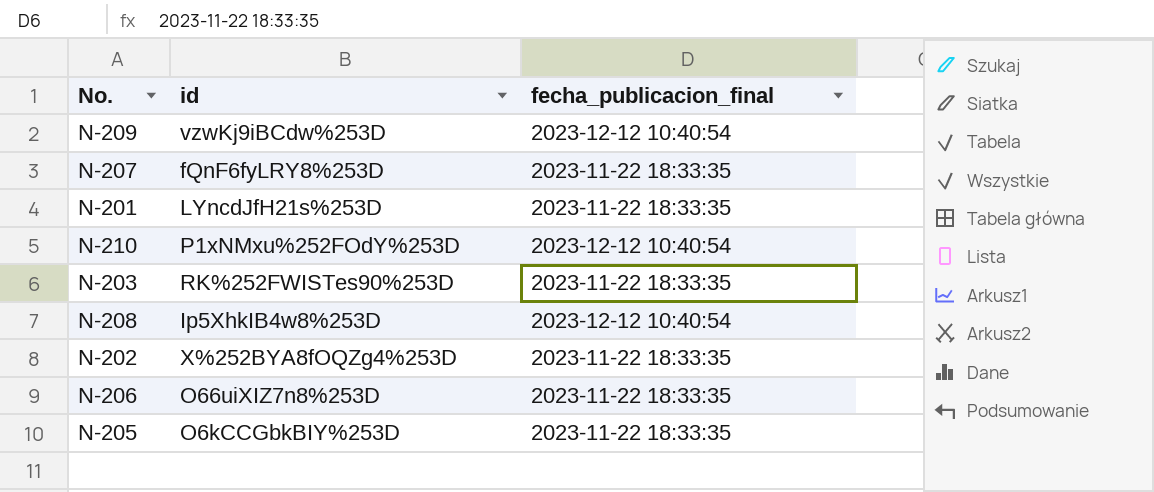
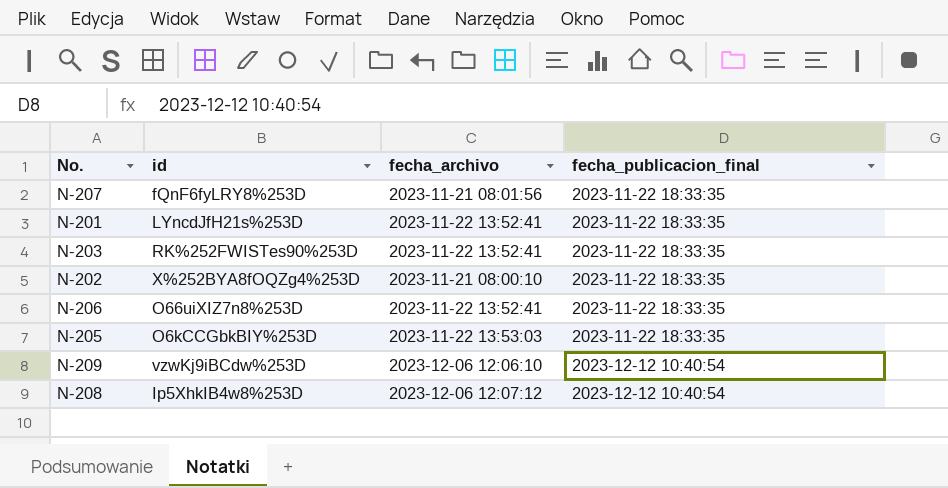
row order: none -> fecha_publicacion_final ascending
column fecha_archivo | position: none -> 3
row N-210: P1xNMxu%252FOdY%253D | 2023-12-12 10:40:54 -> none

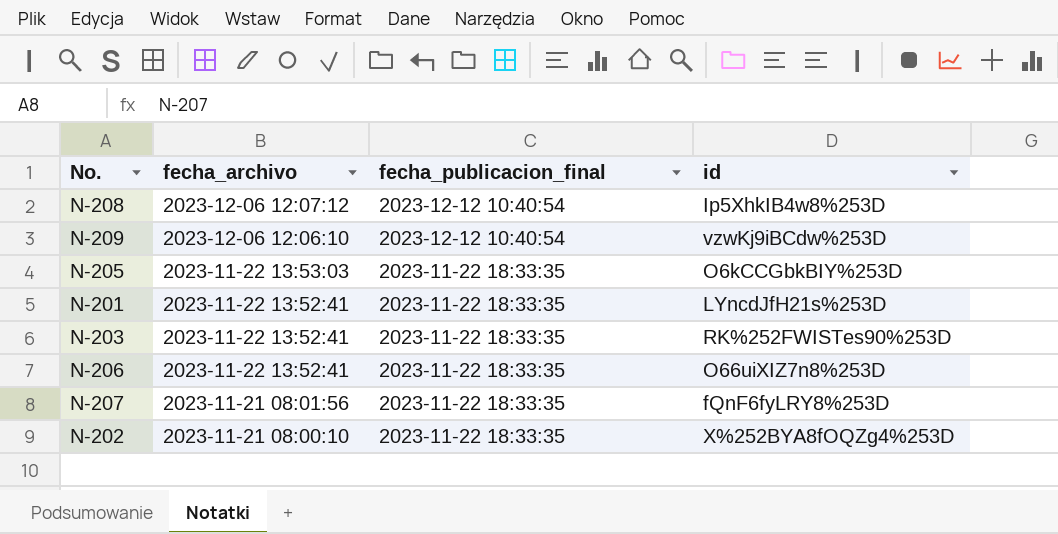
row order: fecha_publicacion_final ascending -> fecha_archivo descending
column id | position: 2 -> 4

